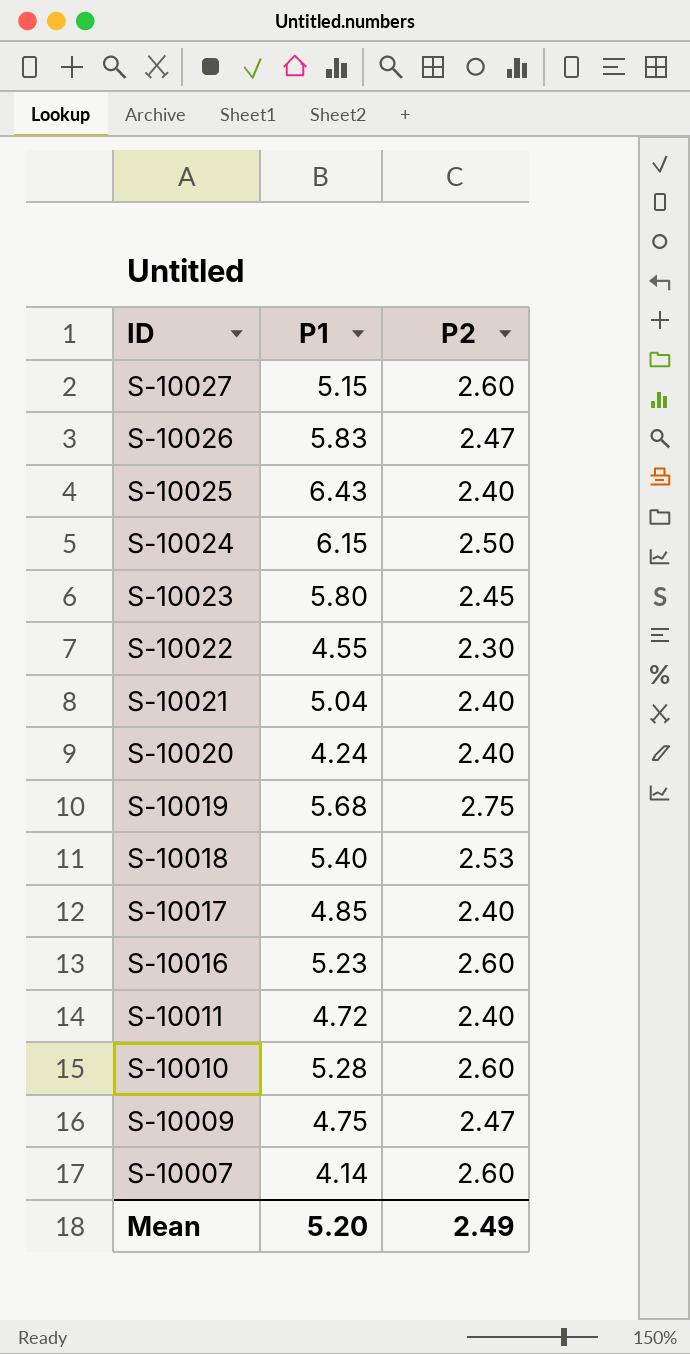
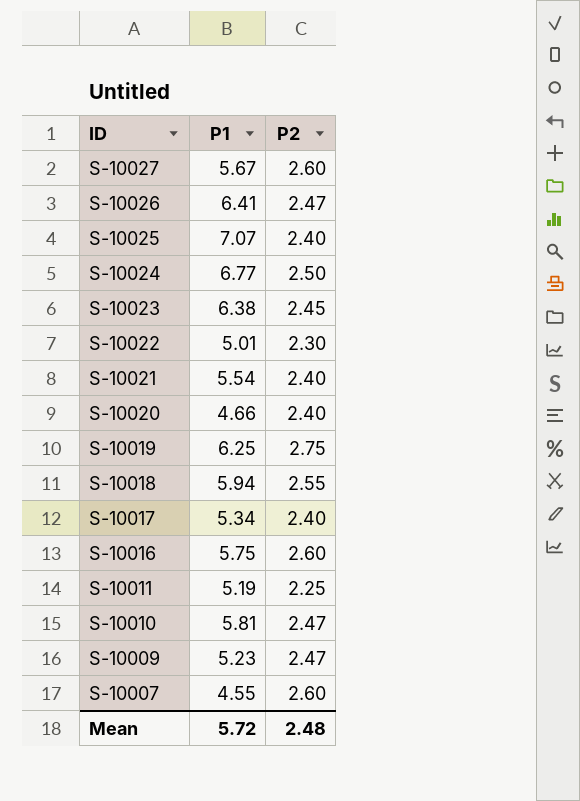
S-10027 | P1: 5.15 -> 5.67
S-10026 | P1: 5.83 -> 6.41
S-10025 | P1: 6.43 -> 7.07
S-10024 | P1: 6.15 -> 6.77
S-10023 | P1: 5.80 -> 6.38
S-10022 | P1: 4.55 -> 5.01
S-10021 | P1: 5.04 -> 5.54
S-10020 | P1: 4.24 -> 4.66
S-10019 | P1: 5.68 -> 6.25
S-10018 | P1: 5.40 -> 5.94
S-10018 | P2: 2.53 -> 2.55
S-10017 | P1: 4.85 -> 5.34
S-10016 | P1: 5.23 -> 5.75
S-10011 | P1: 4.72 -> 5.19
S-10011 | P2: 2.40 -> 2.25
S-10010 | P1: 5.28 -> 5.81
S-10010 | P2: 2.60 -> 2.47
S-10009 | P1: 4.75 -> 5.23
S-10007 | P1: 4.14 -> 4.55
Mean | P1: 5.20 -> 5.72
Mean | P2: 2.49 -> 2.48

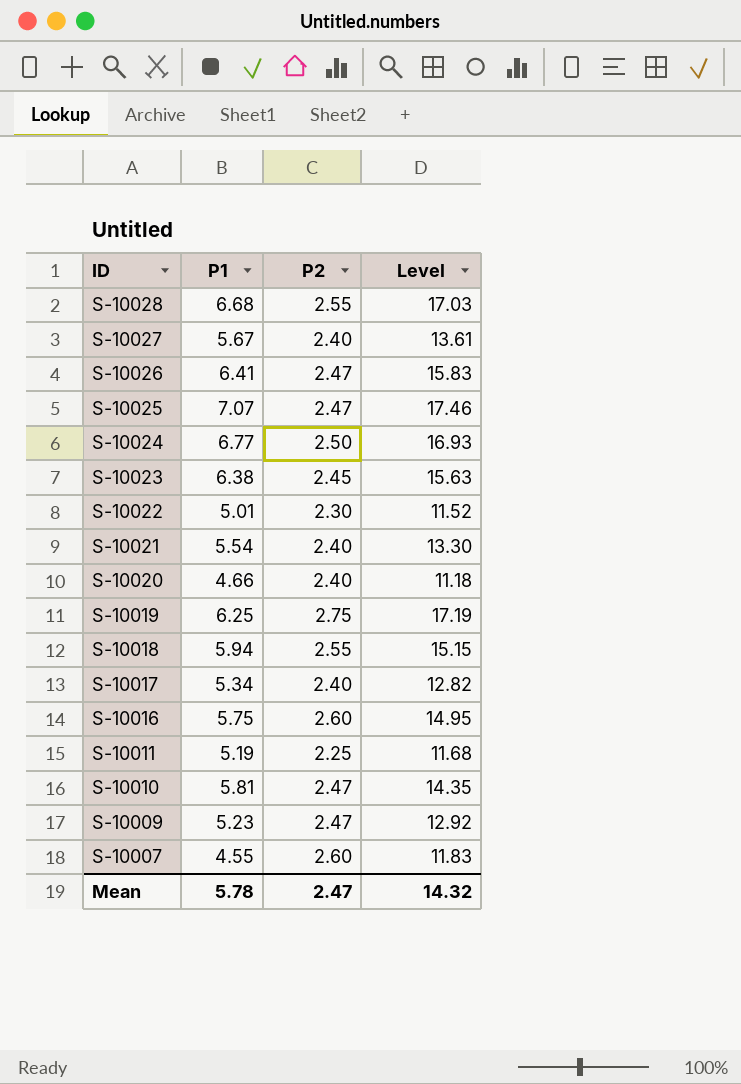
column Level | formula: none -> [P1] * [P2]
row S-10028: none -> 6.68 | 2.55 | 17.03
S-10027 | P2: 2.60 -> 2.40
S-10025 | P2: 2.40 -> 2.47
Mean | P1: 5.72 -> 5.78
Mean | P2: 2.48 -> 2.47

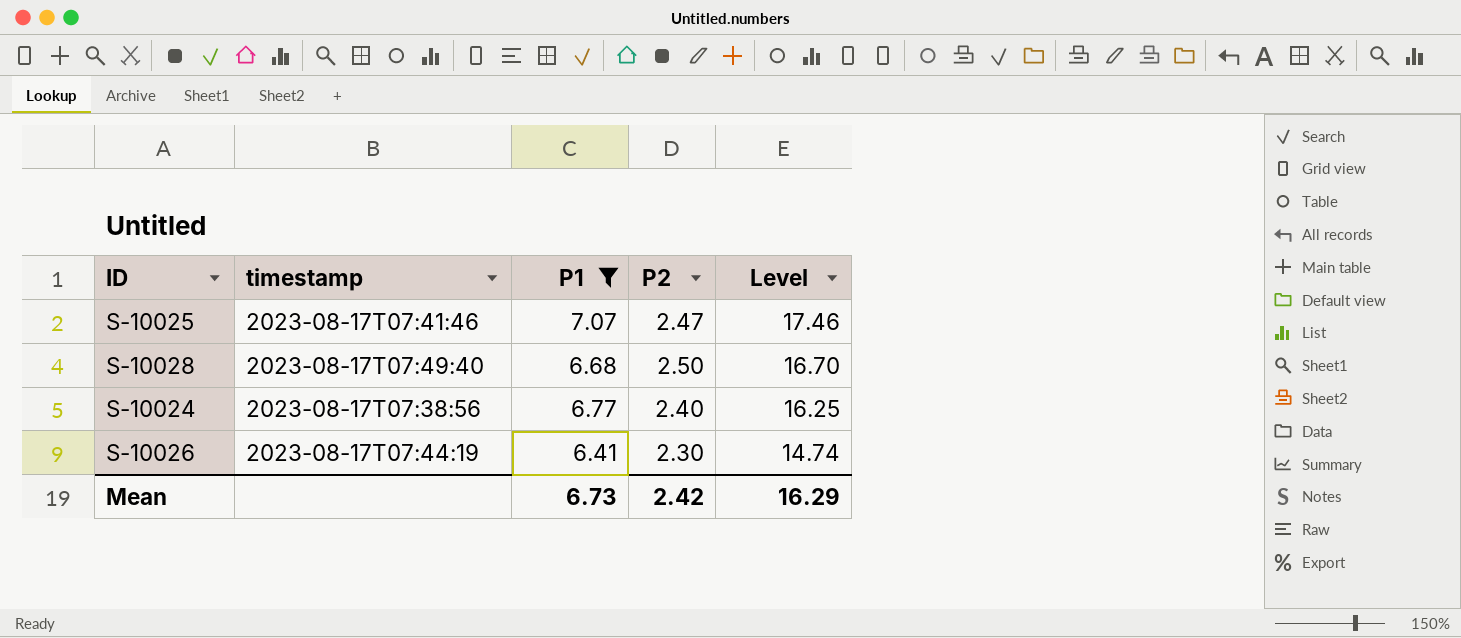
filter: none -> P1 >= 6.41
row order: ID descending -> Level descending
column timestamp | position: none -> 2
S-10028 | P2: 2.55 -> 2.50
S-10028 | Level: 17.03 -> 16.70
S-10024 | P2: 2.50 -> 2.40
S-10024 | Level: 16.93 -> 16.25
S-10026 | P2: 2.47 -> 2.30
S-10026 | Level: 15.83 -> 14.74
Mean | P1: 5.78 -> 6.73
Mean | P2: 2.47 -> 2.42
Mean | Level: 14.32 -> 16.29

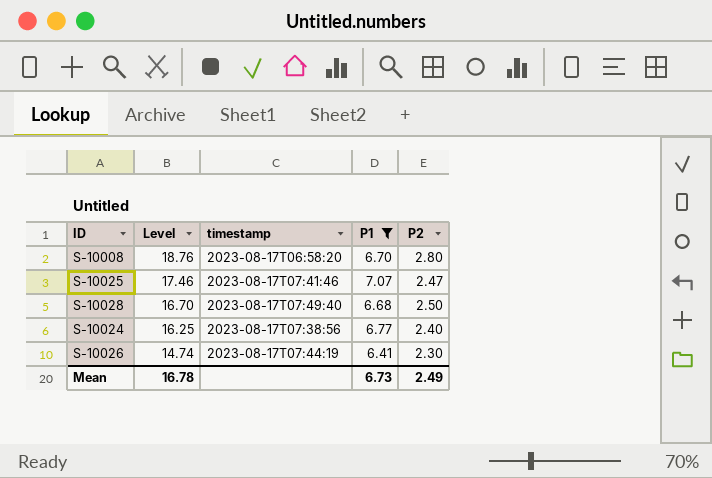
column Level | position: 5 -> 2
row S-10008: none -> 18.76 | 2023-08-17T06:58:20 | 6.70 | 2.80
Mean | Level: 16.29 -> 16.78
Mean | P2: 2.42 -> 2.49

